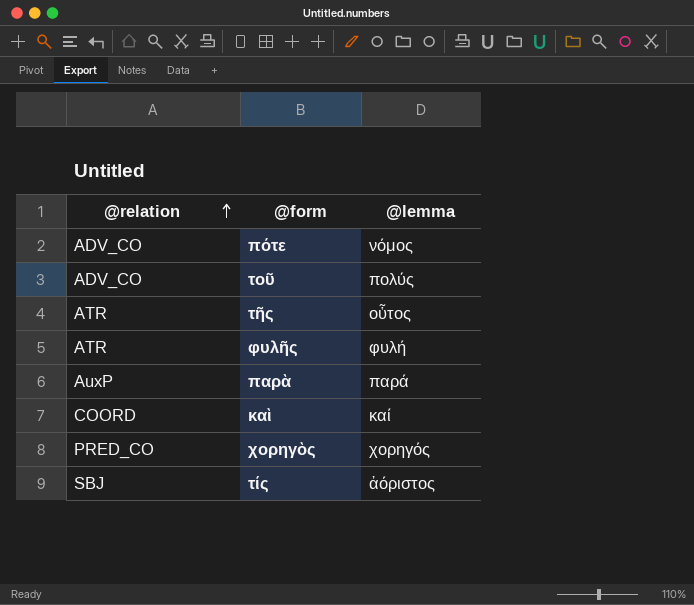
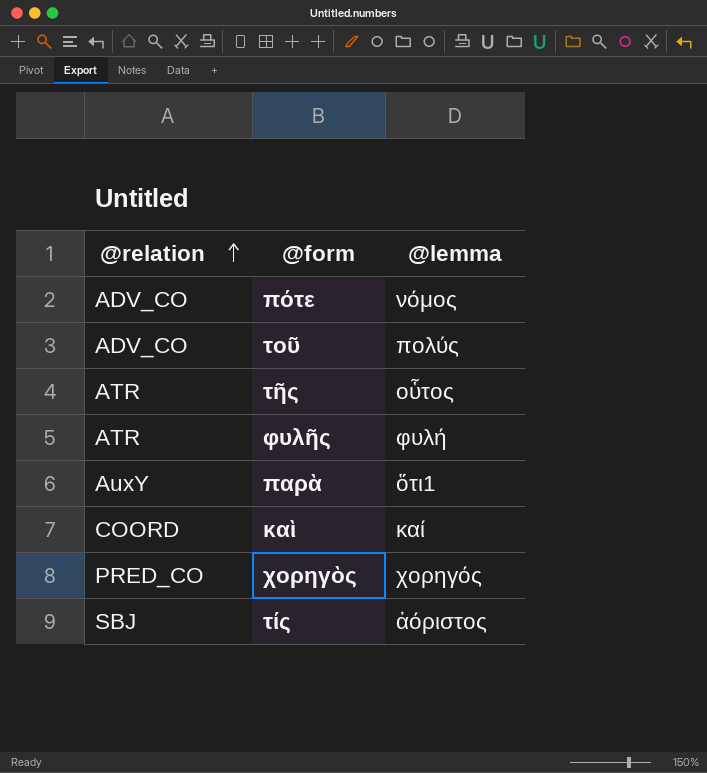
παρὰ | @relation: AuxP -> AuxY
παρὰ | @lemma: παρά -> ὅτι1

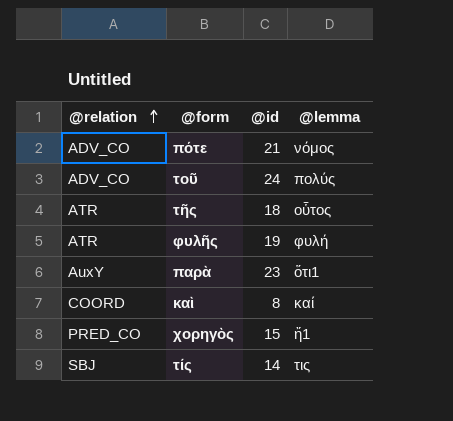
column @id | position: none -> 3
χορηγὸς | @lemma: χορηγός -> ἤ1
τίς | @lemma: ἀόριστος -> τις

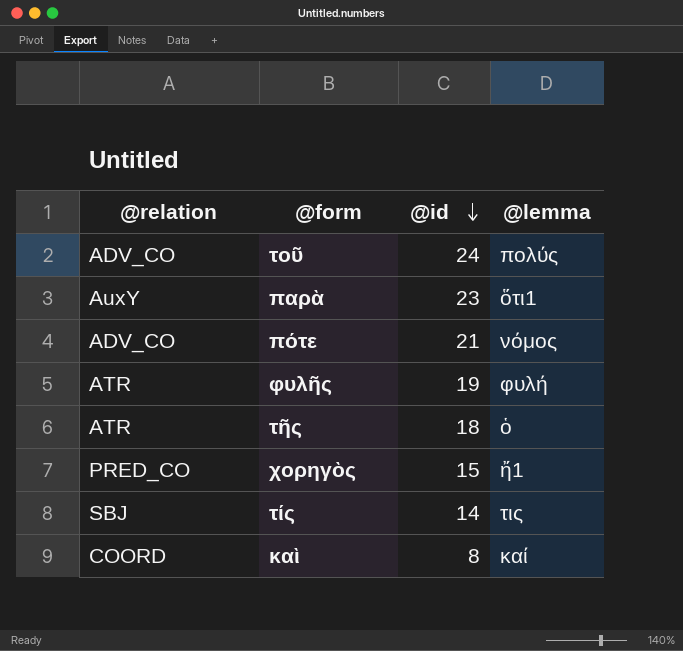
row order: @relation ascending -> @id descending
τῆς | @lemma: οὗτος -> ὁ

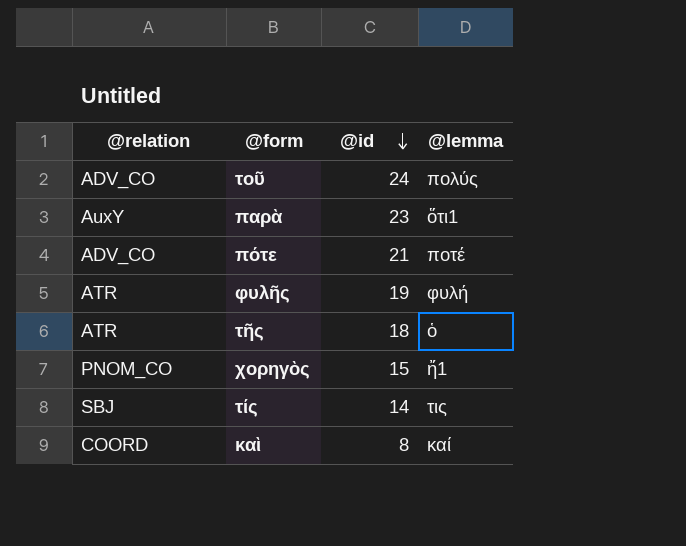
πότε | @lemma: νόμος -> ποτέ
χορηγὸς | @relation: PRED_CO -> PNOM_CO

